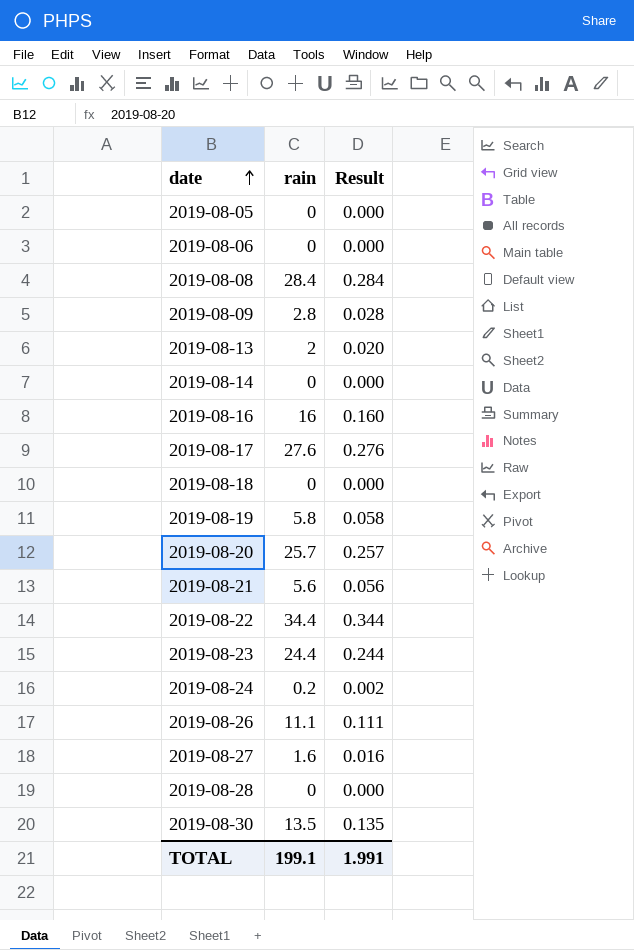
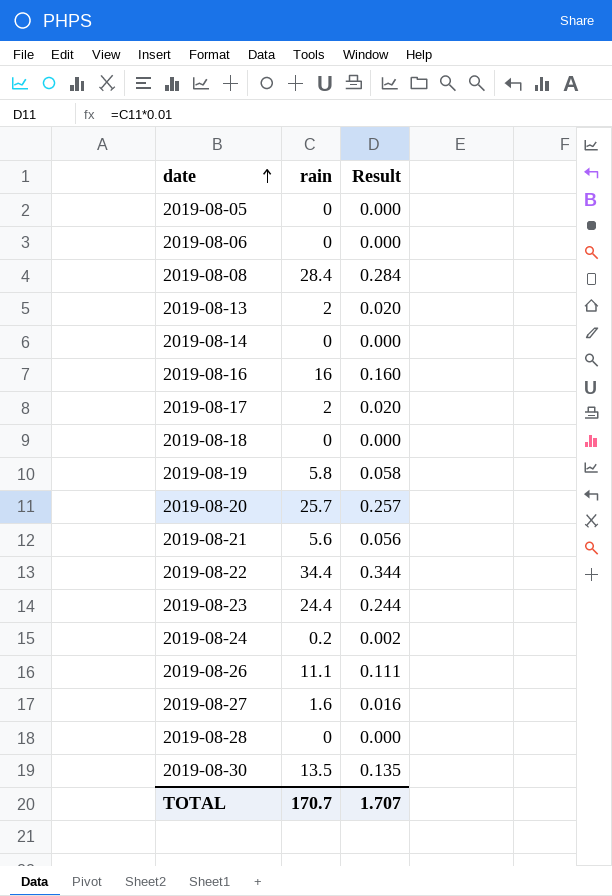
row 2019-08-09: 2.8 | 0.028 -> none
2019-08-17 | rain: 27.6 -> 2
2019-08-17 | Result: 0.276 -> 0.020
TOTAL | rain: 199.1 -> 170.7
TOTAL | Result: 1.991 -> 1.707

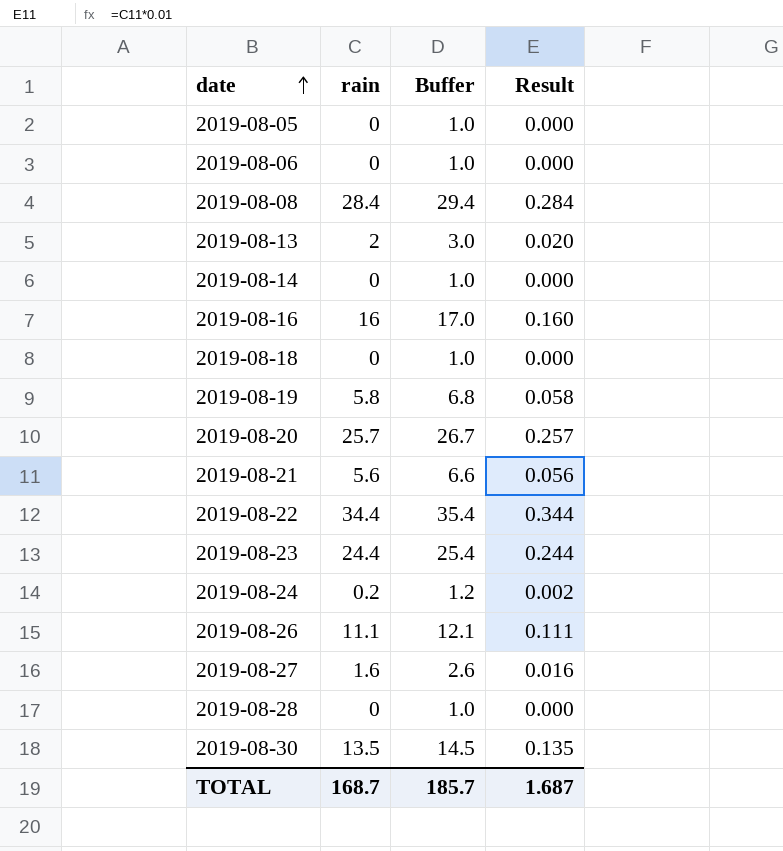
column Buffer | formula: none -> [rain] + 1
row 2019-08-17: 2 | 0.020 -> none
TOTAL | rain: 170.7 -> 168.7
TOTAL | Result: 1.707 -> 1.687

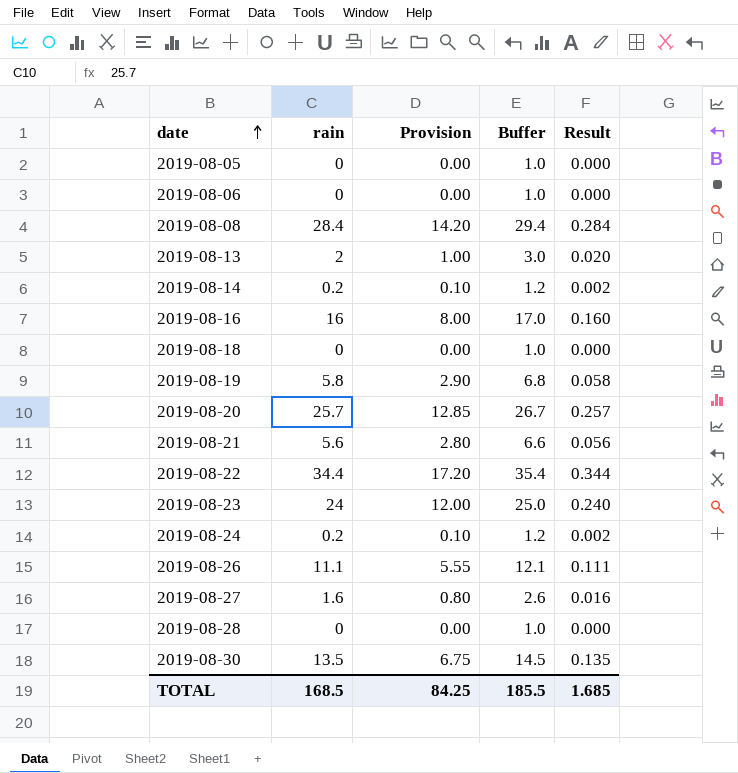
column Provision | formula: none -> [rain] * 0.5
2019-08-14 | rain: 0 -> 0.2
2019-08-14 | Buffer: 1.0 -> 1.2
2019-08-14 | Result: 0.000 -> 0.002
2019-08-23 | rain: 24.4 -> 24
2019-08-23 | Buffer: 25.4 -> 25.0
2019-08-23 | Result: 0.244 -> 0.240
TOTAL | rain: 168.7 -> 168.5
TOTAL | Buffer: 185.7 -> 185.5
TOTAL | Result: 1.687 -> 1.685

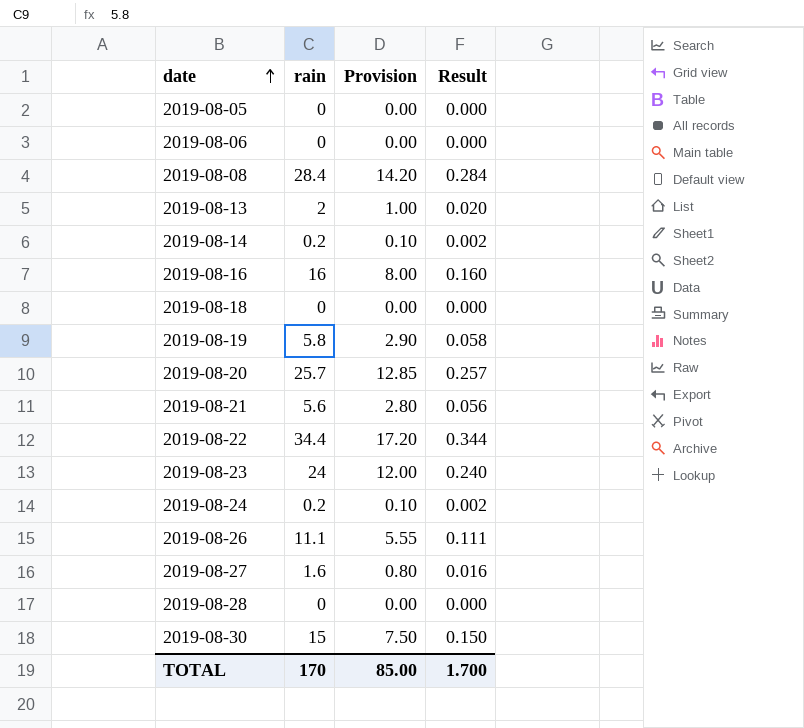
column Buffer | formula: [rain] + 1 -> none
2019-08-30 | rain: 13.5 -> 15
2019-08-30 | Provision: 6.75 -> 7.50
2019-08-30 | Result: 0.135 -> 0.150
TOTAL | rain: 168.5 -> 170
TOTAL | Provision: 84.25 -> 85.00
TOTAL | Result: 1.685 -> 1.700

